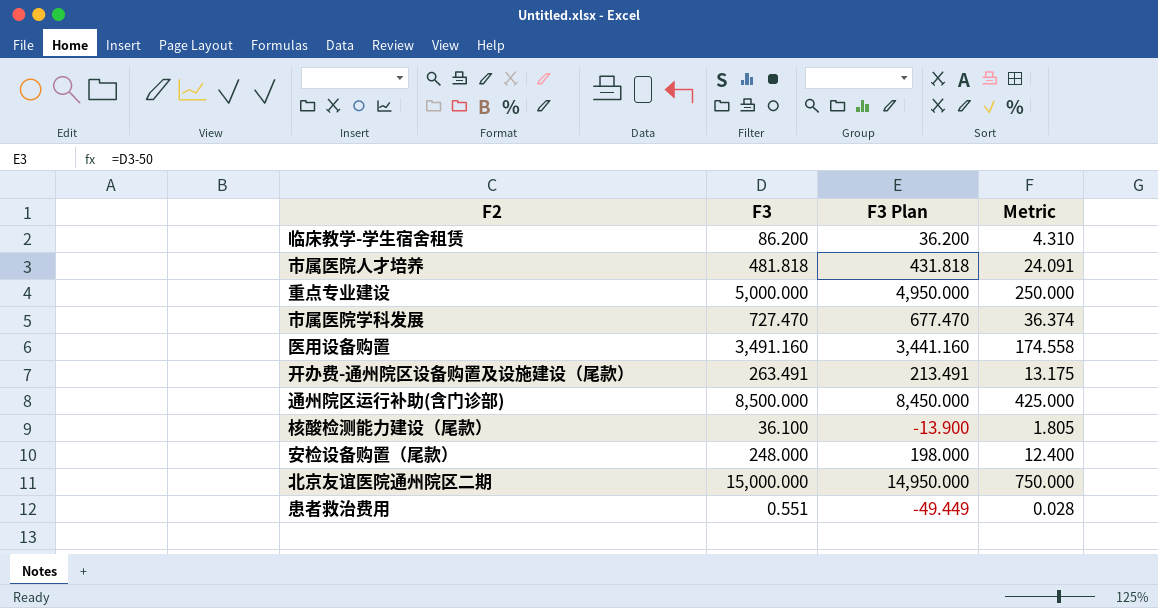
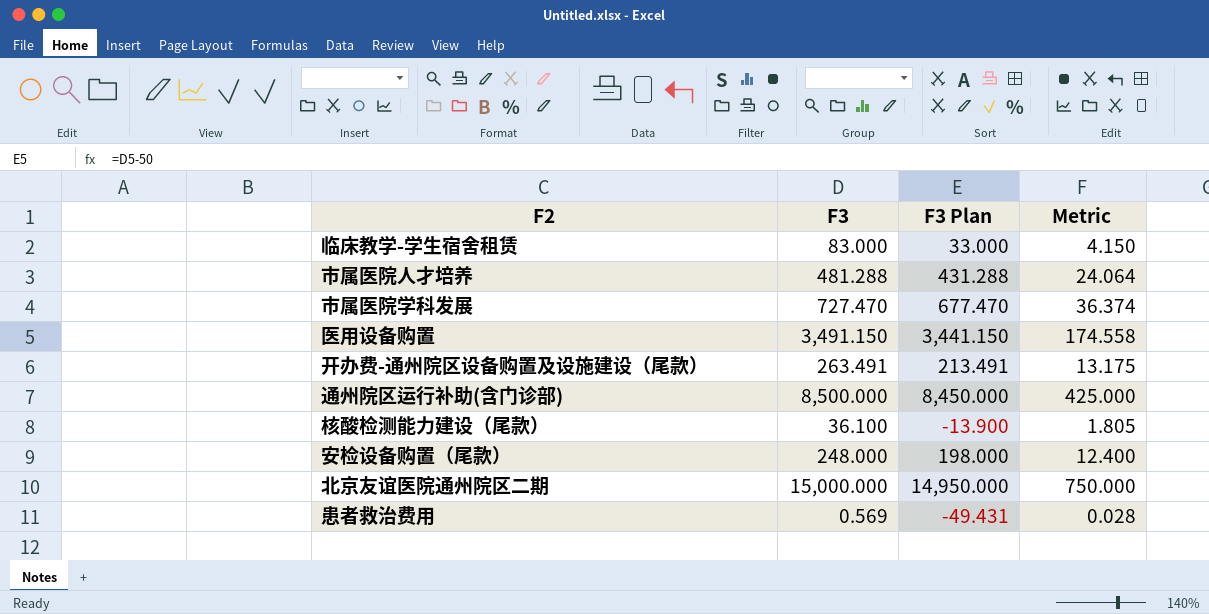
row 重点专业建设: 5,000.000 | 4,950.000 | 250.000 -> none
临床教学-学生宿舍租赁 | F3: 86.200 -> 83.000
临床教学-学生宿舍租赁 | F3 Plan: 36.200 -> 33.000
临床教学-学生宿舍租赁 | Metric: 4.310 -> 4.150
市属医院人才培养 | F3: 481.818 -> 481.288
市属医院人才培养 | F3 Plan: 431.818 -> 431.288
市属医院人才培养 | Metric: 24.091 -> 24.064
医用设备购置 | F3: 3,491.160 -> 3,491.150
医用设备购置 | F3 Plan: 3,441.160 -> 3,441.150
患者救治费用 | F3: 0.551 -> 0.569
患者救治费用 | F3 Plan: -49.449 -> -49.431

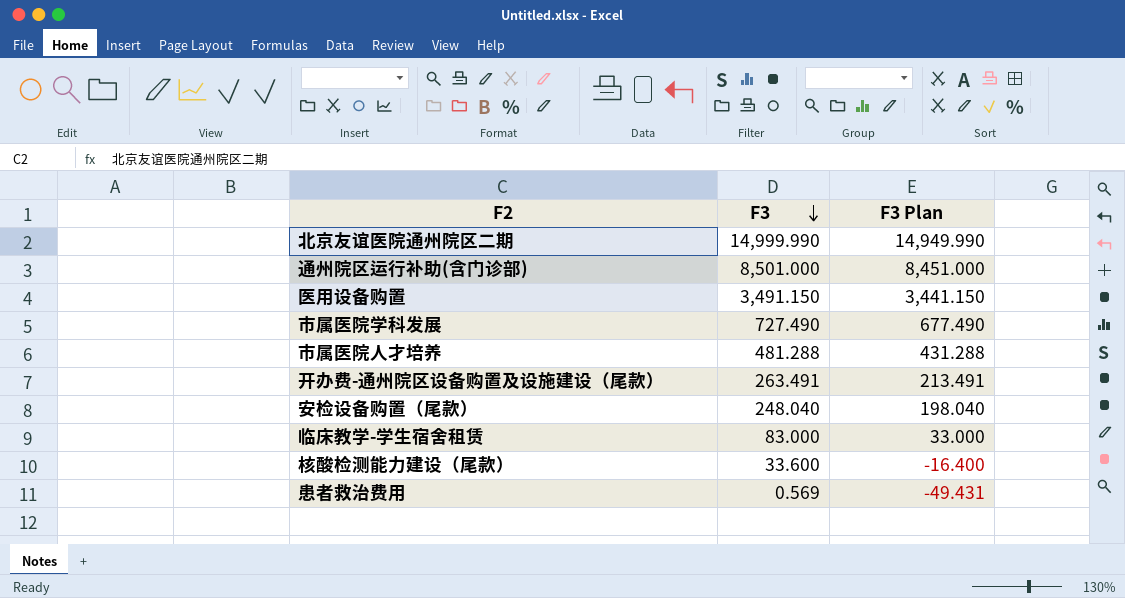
row order: none -> F3 descending
column Metric | formula: [F3] * 0.05 -> none
北京友谊医院通州院区二期 | F3: 15,000.000 -> 14,999.990
北京友谊医院通州院区二期 | F3 Plan: 14,950.000 -> 14,949.990
通州院区运行补助(含门诊部) | F3: 8,500.000 -> 8,501.000
通州院区运行补助(含门诊部) | F3 Plan: 8,450.000 -> 8,451.000
市属医院学科发展 | F3: 727.470 -> 727.490
市属医院学科发展 | F3 Plan: 677.470 -> 677.490
安检设备购置（尾款） | F3: 248.000 -> 248.040
安检设备购置（尾款） | F3 Plan: 198.000 -> 198.040
核酸检测能力建设（尾款） | F3: 36.100 -> 33.600
核酸检测能力建设（尾款） | F3 Plan: -13.900 -> -16.400

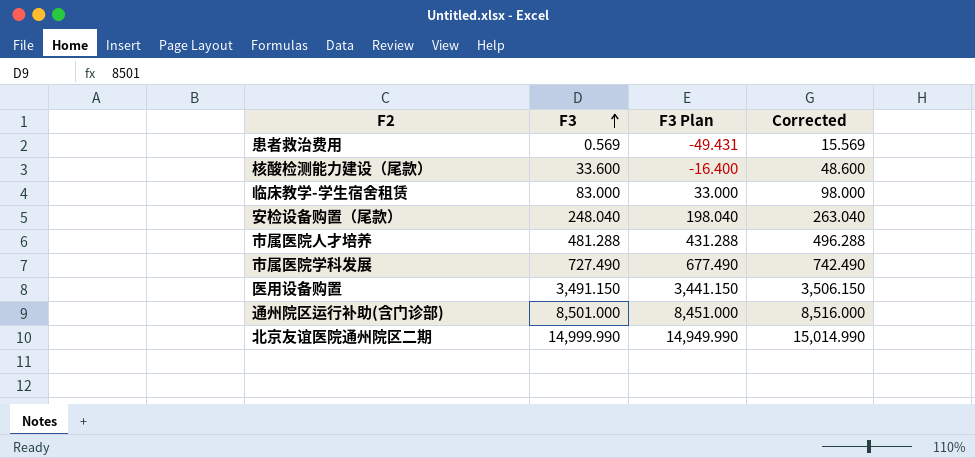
row order: F3 descending -> F3 ascending
column Corrected | formula: none -> [F3] + 15
row 开办费-通州院区设备购置及设施建设（尾款）: 263.491 | 213.491 -> none

